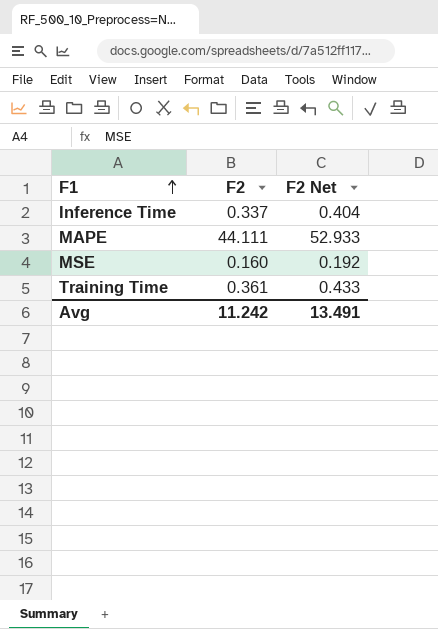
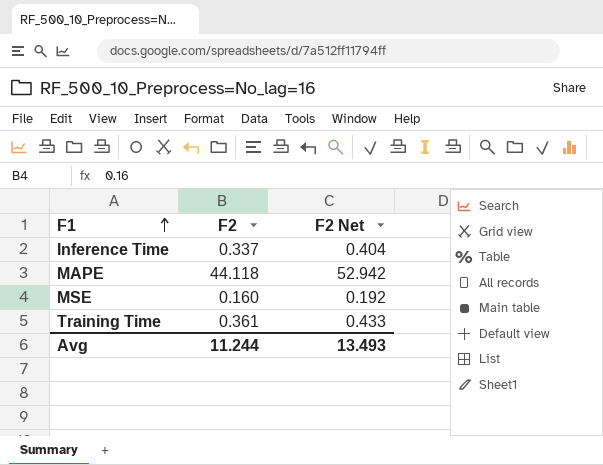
MAPE | F2: 44.111 -> 44.118
MAPE | F2 Net: 52.933 -> 52.942
Avg | F2: 11.242 -> 11.244
Avg | F2 Net: 13.491 -> 13.493

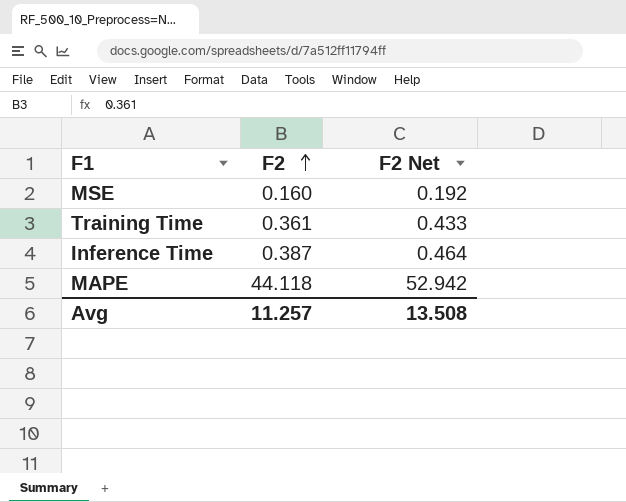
row order: F1 ascending -> F2 ascending
Inference Time | F2: 0.337 -> 0.387
Inference Time | F2 Net: 0.404 -> 0.464
Avg | F2: 11.244 -> 11.257
Avg | F2 Net: 13.493 -> 13.508

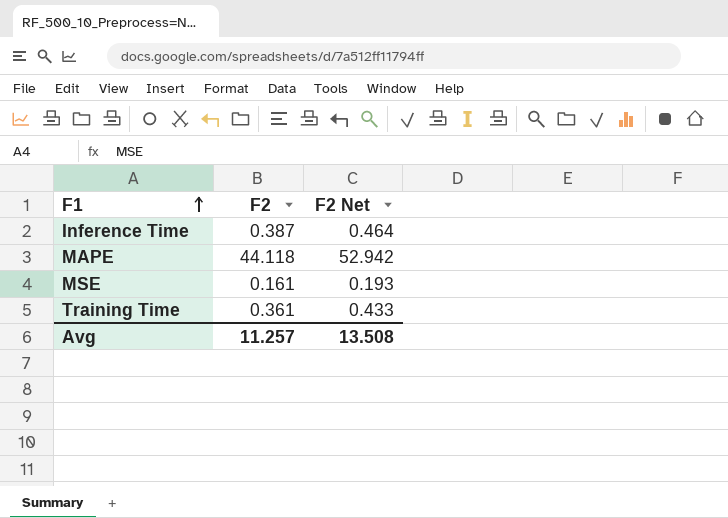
row order: F2 ascending -> F1 ascending
MSE | F2: 0.160 -> 0.161
MSE | F2 Net: 0.192 -> 0.193

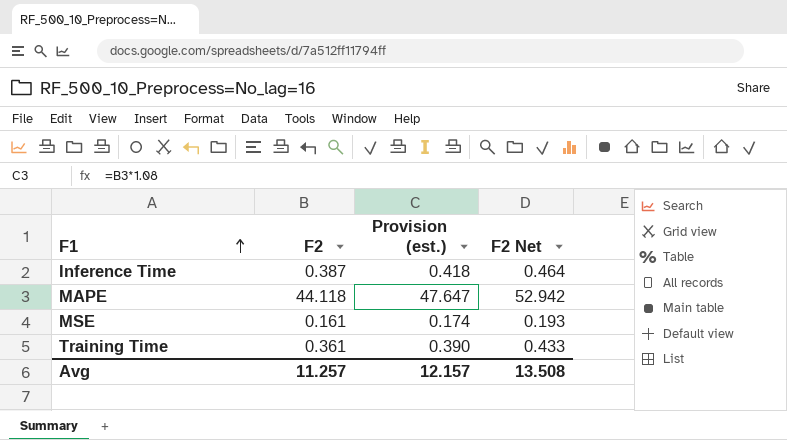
column Provision (est.) | formula: none -> [F2] * 1.08

